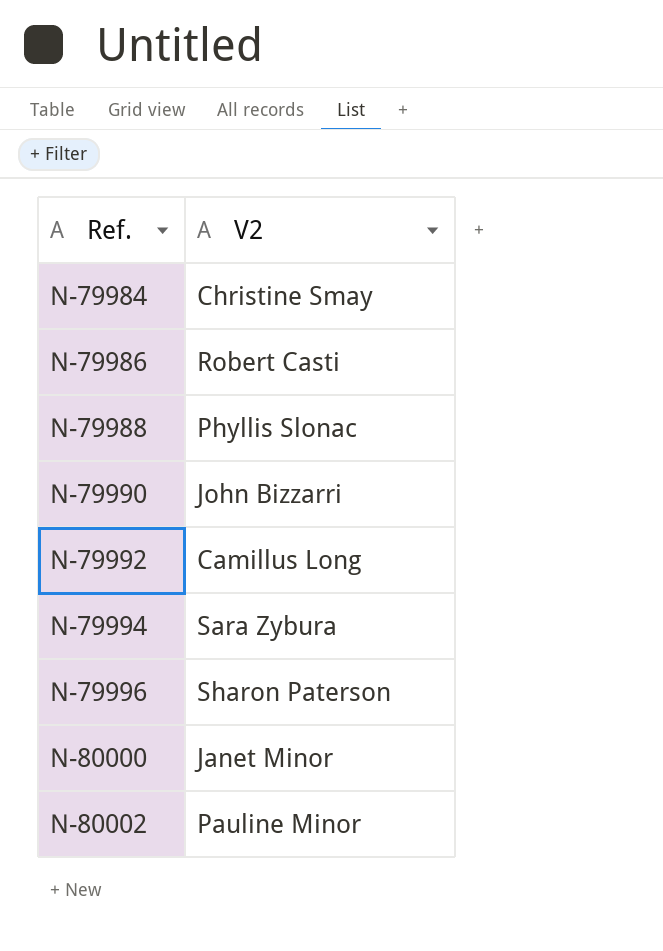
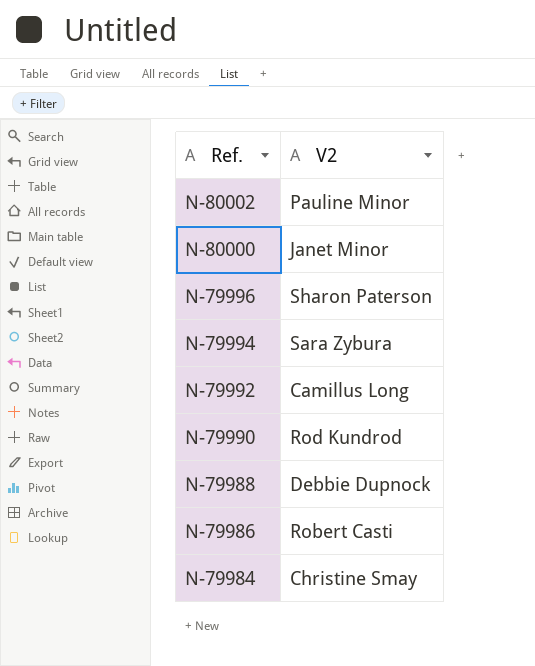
row order: Ref. ascending -> Ref. descending
N-79990 | V2: John Bizzarri -> Rod Kundrod
N-79988 | V2: Phyllis Slonac -> Debbie Dupnock

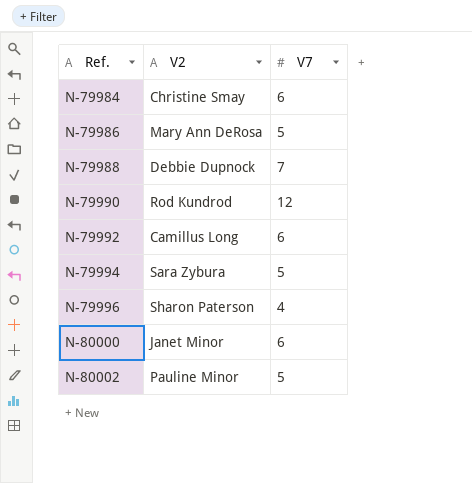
row order: Ref. descending -> Ref. ascending
column V7 | position: none -> 3
N-79986 | V2: Robert Casti -> Mary Ann DeRosa

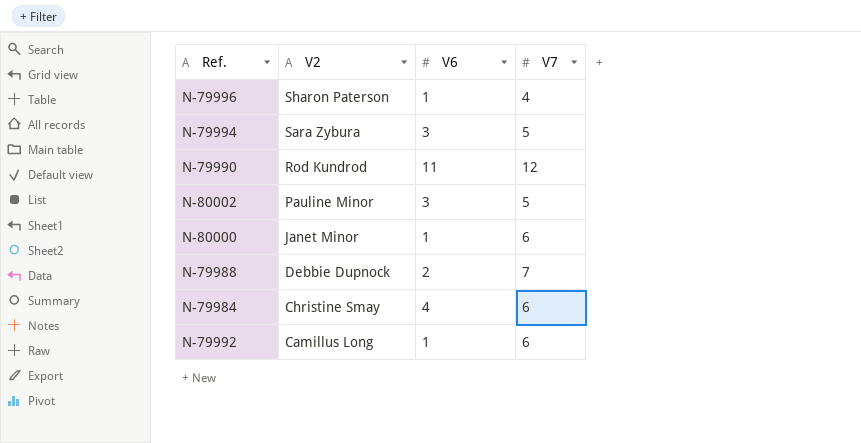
row order: Ref. ascending -> V2 descending
column V6 | position: none -> 3
row N-79986: Mary Ann DeRosa | 5 -> none

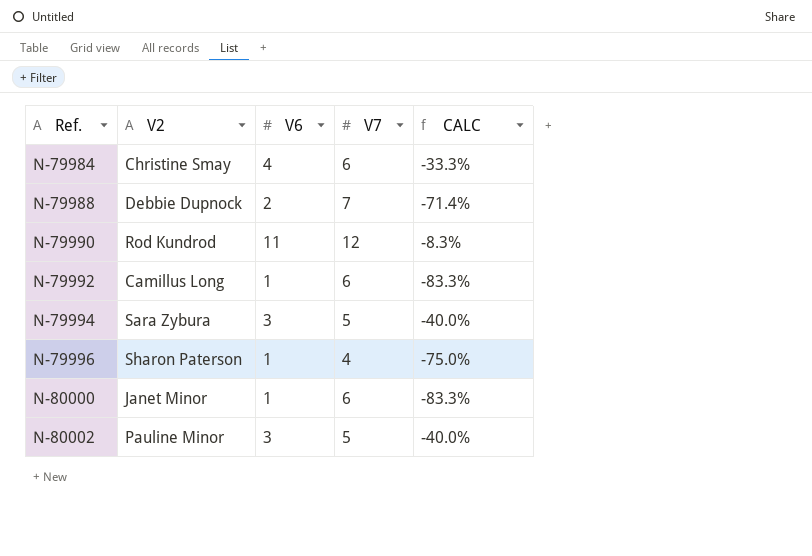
row order: V2 descending -> Ref. ascending
column CALC | formula: none -> ([V6] - [V7]) / [V7]

